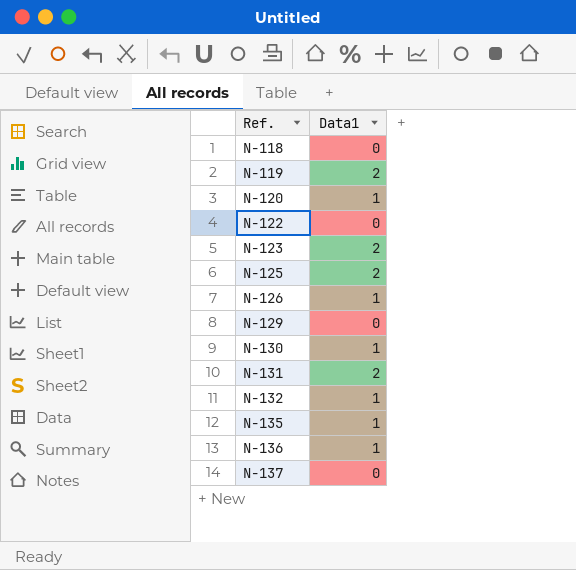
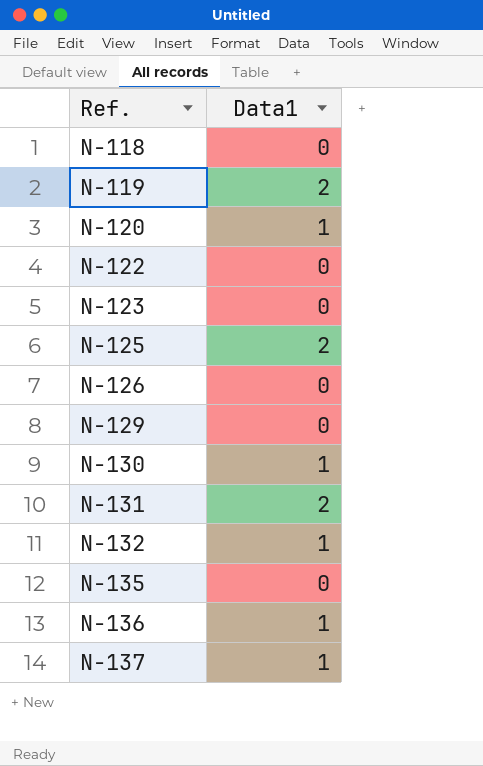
N-123 | Data1: 2 -> 0
N-126 | Data1: 1 -> 0
N-135 | Data1: 1 -> 0
N-137 | Data1: 0 -> 1

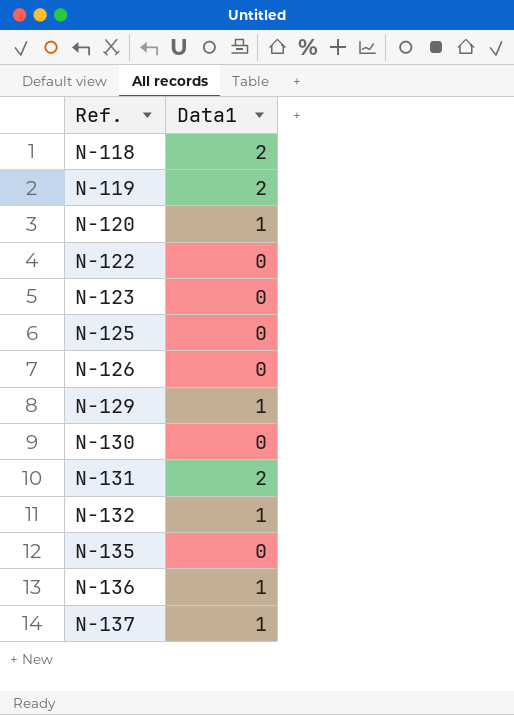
N-118 | Data1: 0 -> 2
N-125 | Data1: 2 -> 0
N-129 | Data1: 0 -> 1
N-130 | Data1: 1 -> 0

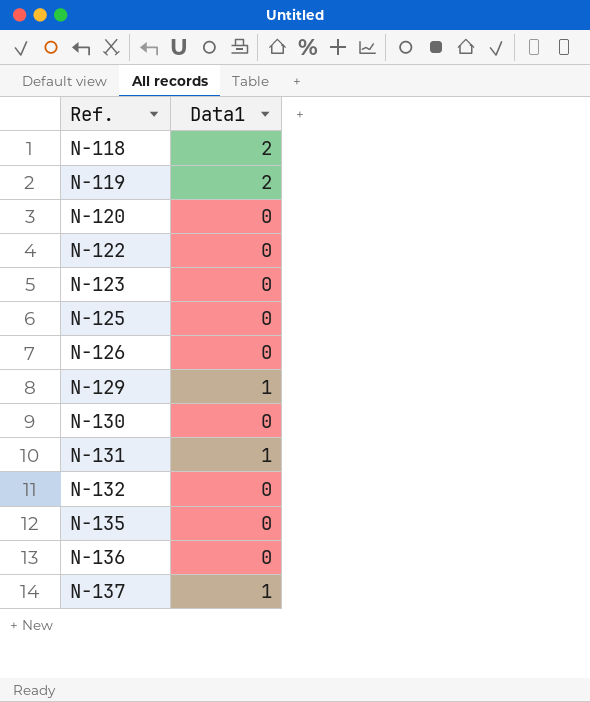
N-120 | Data1: 1 -> 0
N-131 | Data1: 2 -> 1
N-132 | Data1: 1 -> 0
N-136 | Data1: 1 -> 0

